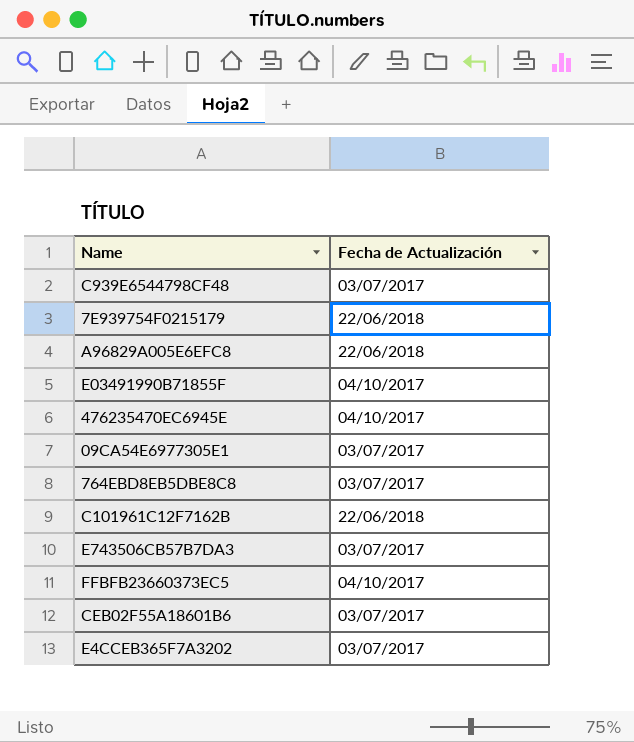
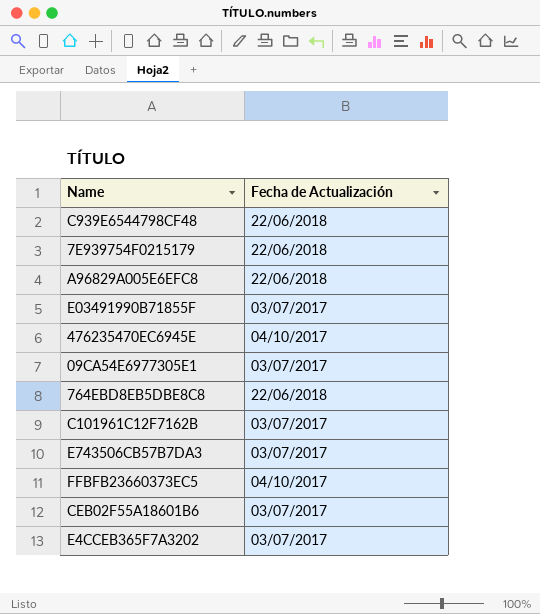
C939E6544798CF48 | Fecha de Actualización: 03/07/2017 -> 22/06/2018
E03491990B71855F | Fecha de Actualización: 04/10/2017 -> 03/07/2017
764EBD8EB5DBE8C8 | Fecha de Actualización: 03/07/2017 -> 22/06/2018
C101961C12F7162B | Fecha de Actualización: 22/06/2018 -> 03/07/2017

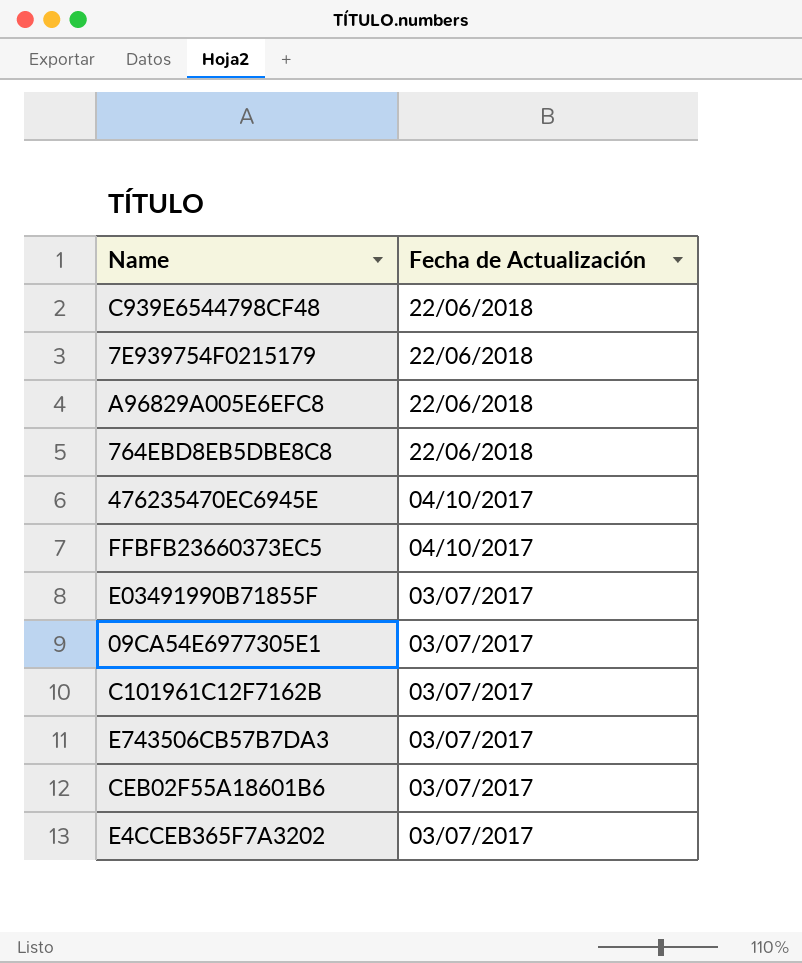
row order: none -> Fecha de Actualización descending

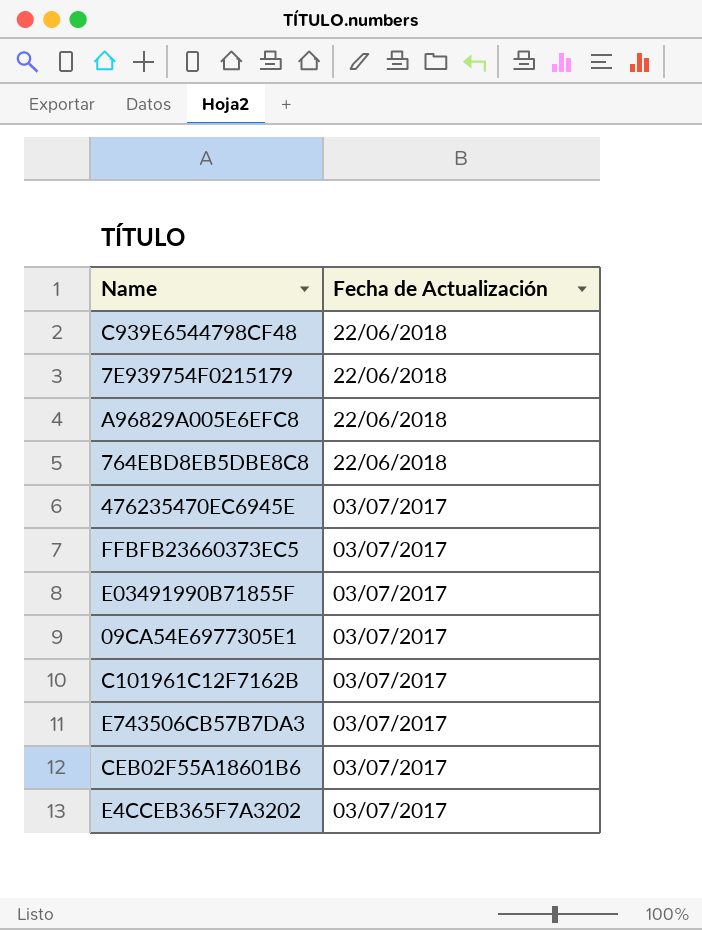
476235470EC6945E | Fecha de Actualización: 04/10/2017 -> 03/07/2017
FFBFB23660373EC5 | Fecha de Actualización: 04/10/2017 -> 03/07/2017

